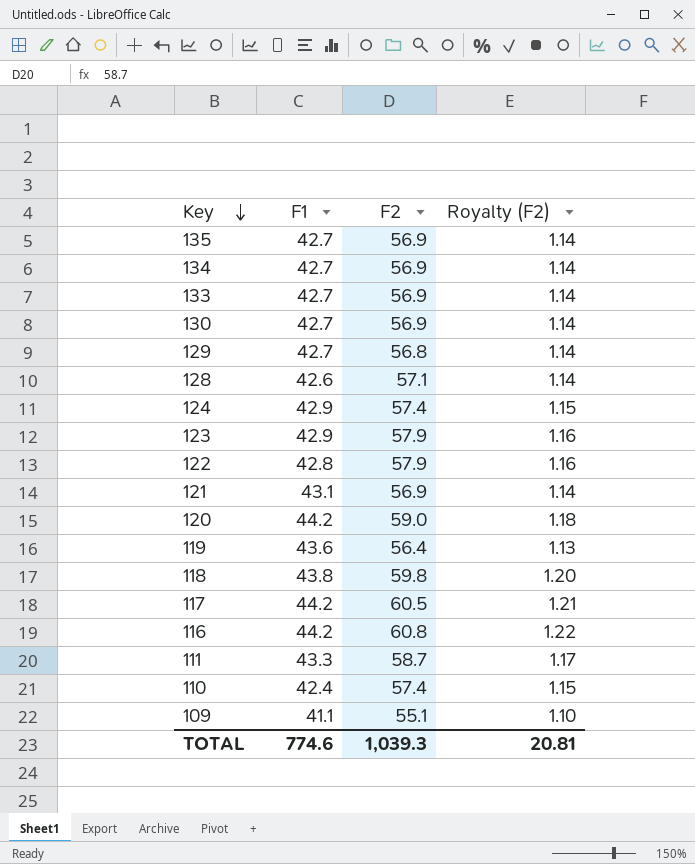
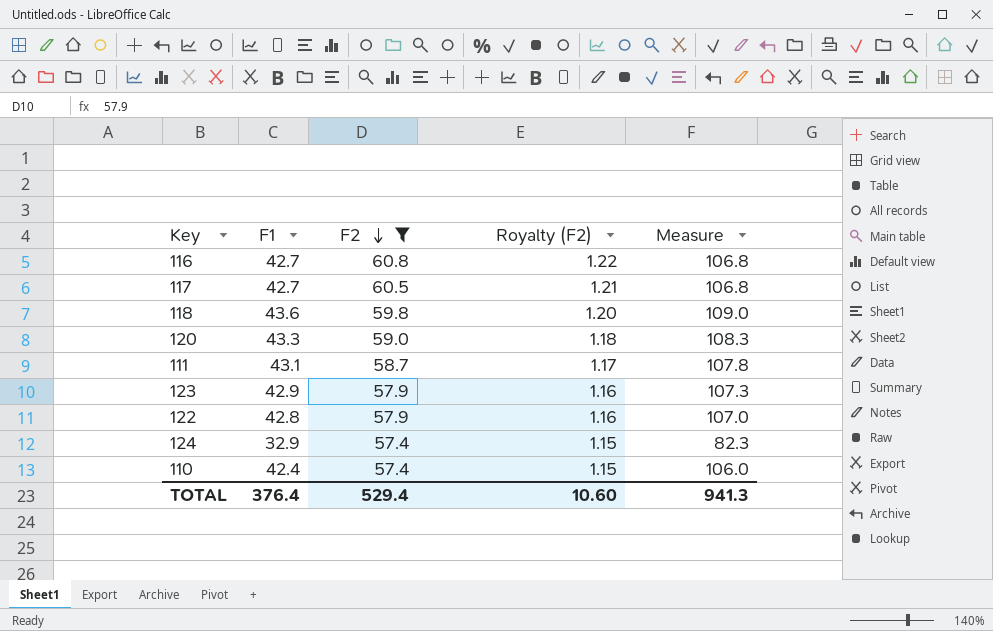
filter: none -> F2 >= 57.4
row order: Key descending -> F2 descending
column Measure | formula: none -> [F1] * 2.5
116 | F1: 44.2 -> 42.7
117 | F1: 44.2 -> 42.7
118 | F1: 43.8 -> 43.6
120 | F1: 44.2 -> 43.3
111 | F1: 43.3 -> 43.1
124 | F1: 42.9 -> 32.9
TOTAL | F1: 774.6 -> 376.4
TOTAL | F2: 1,039.3 -> 529.4
TOTAL | Royalty (F2): 20.81 -> 10.60

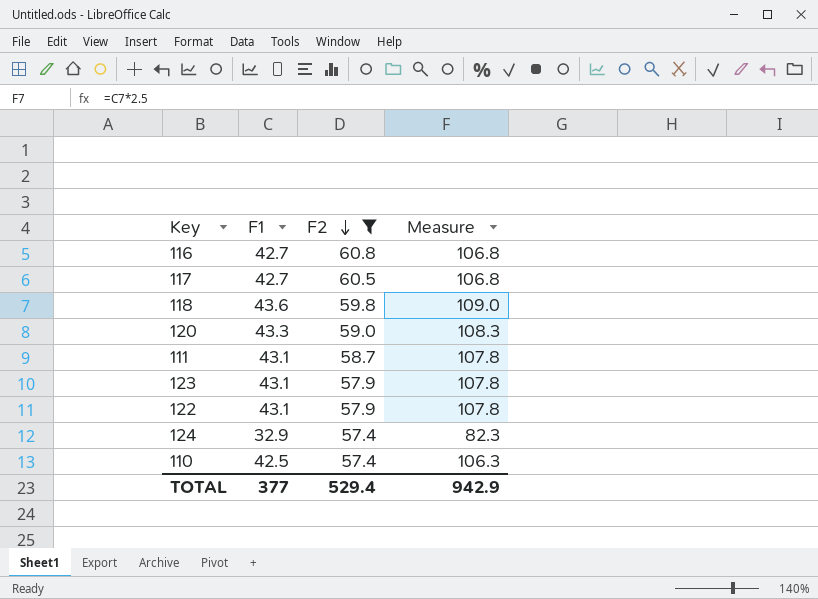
column Royalty (F2) | formula: [F2] * 0.02 -> none
123 | F1: 42.9 -> 43.1
123 | Measure: 107.3 -> 107.8
122 | F1: 42.8 -> 43.1
122 | Measure: 107.0 -> 107.8
110 | F1: 42.4 -> 42.5
110 | Measure: 106.0 -> 106.3
TOTAL | F1: 376.4 -> 377
TOTAL | Measure: 941.3 -> 942.9

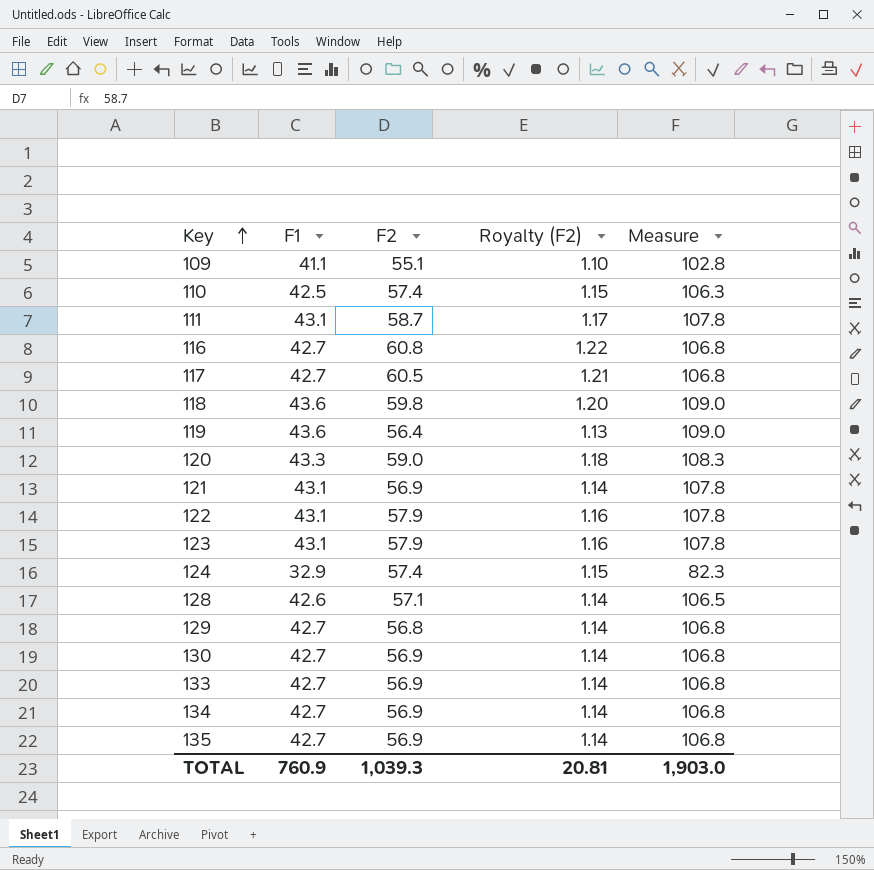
filter: F2 >= 57.4 -> none
row order: F2 descending -> Key ascending
column Royalty (F2) | formula: none -> [F2] * 0.02
TOTAL | F1: 377 -> 760.9
TOTAL | F2: 529.4 -> 1,039.3
TOTAL | Measure: 942.9 -> 1,903.0

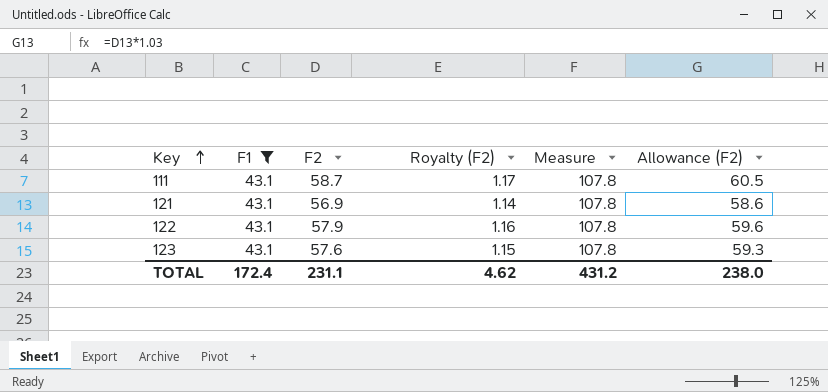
filter: none -> F1 = 43.1
column Allowance (F2) | formula: none -> [F2] * 1.03
123 | F2: 57.9 -> 57.6
123 | Royalty (F2): 1.16 -> 1.15
TOTAL | F1: 760.9 -> 172.4
TOTAL | F2: 1,039.3 -> 231.1
TOTAL | Royalty (F2): 20.81 -> 4.62
TOTAL | Measure: 1,903.0 -> 431.2

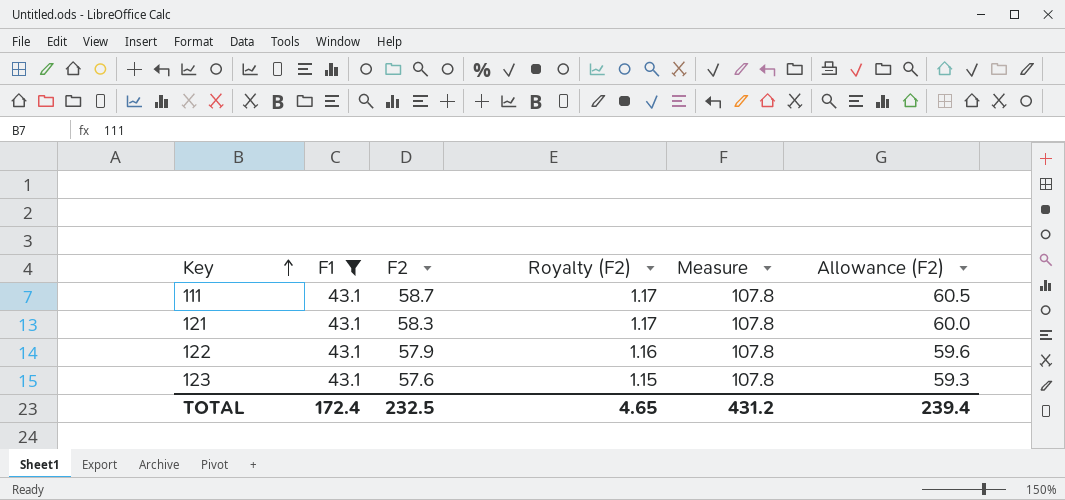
121 | F2: 56.9 -> 58.3
121 | Royalty (F2): 1.14 -> 1.17
121 | Allowance (F2): 58.6 -> 60.0
TOTAL | F2: 231.1 -> 232.5
TOTAL | Royalty (F2): 4.62 -> 4.65
TOTAL | Allowance (F2): 238.0 -> 239.4

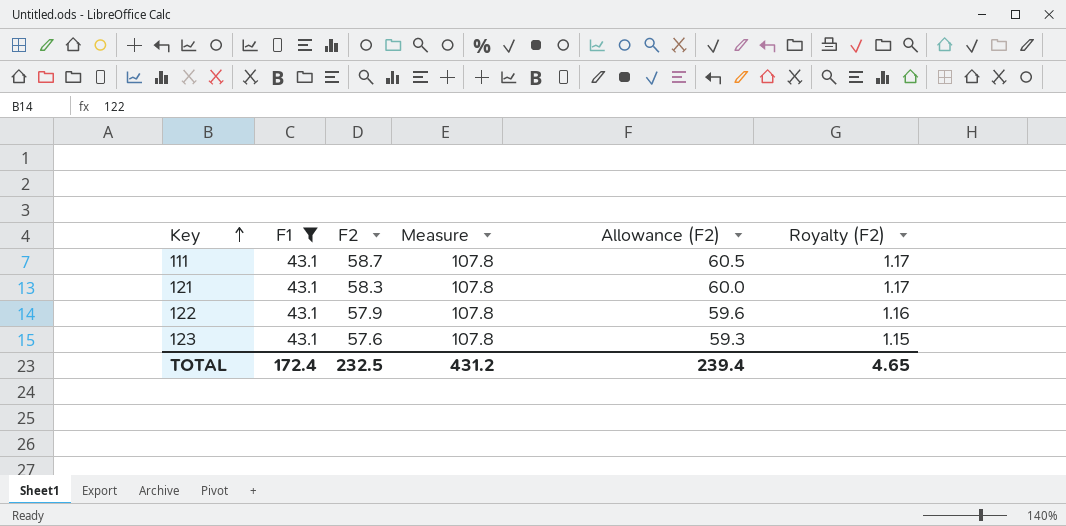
column Royalty (F2) | position: 4 -> 6

